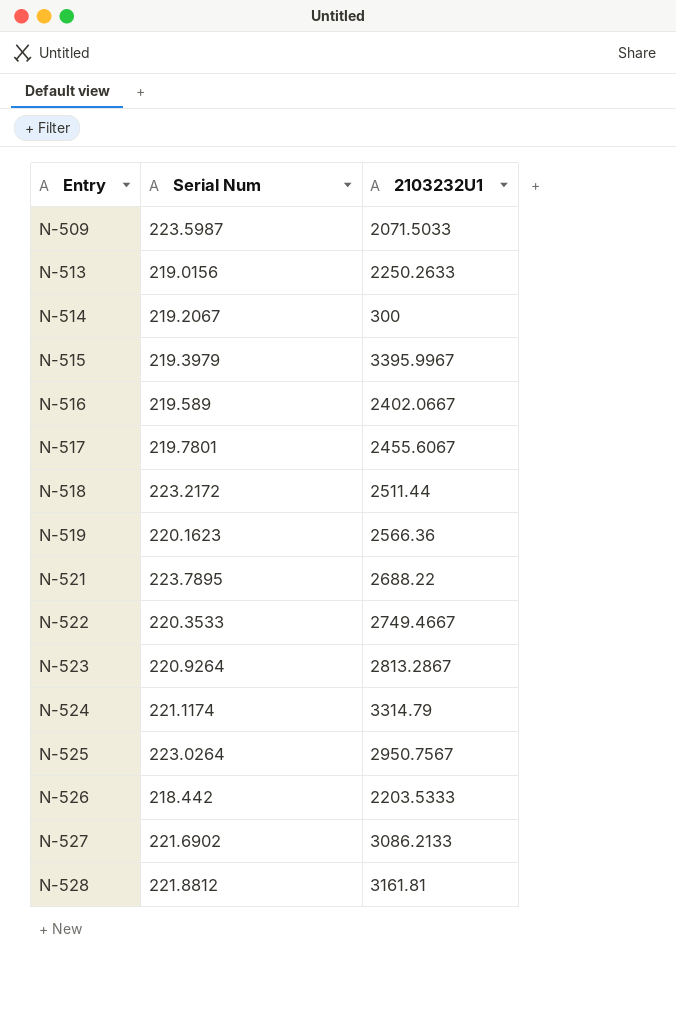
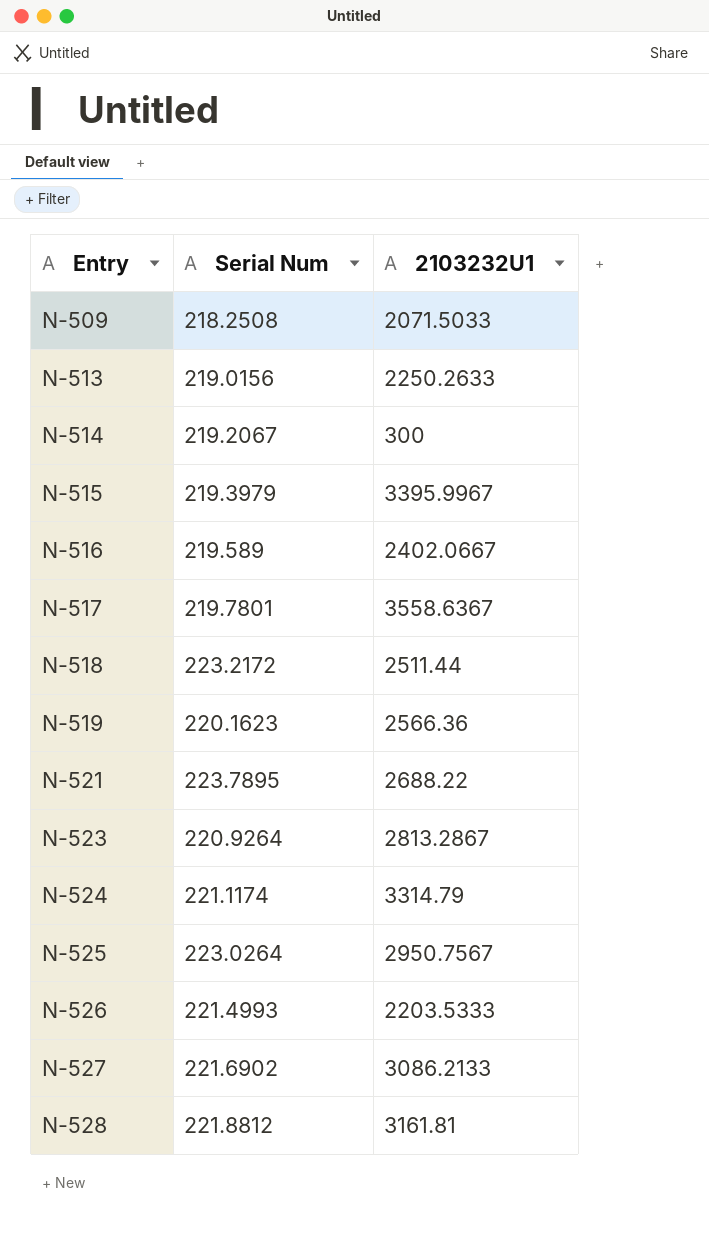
row N-522: 220.3533 | 2749.4667 -> none
N-509 | Serial Num: 223.5987 -> 218.2508
N-517 | 2103232U1: 2455.6067 -> 3558.6367
N-526 | Serial Num: 218.442 -> 221.4993

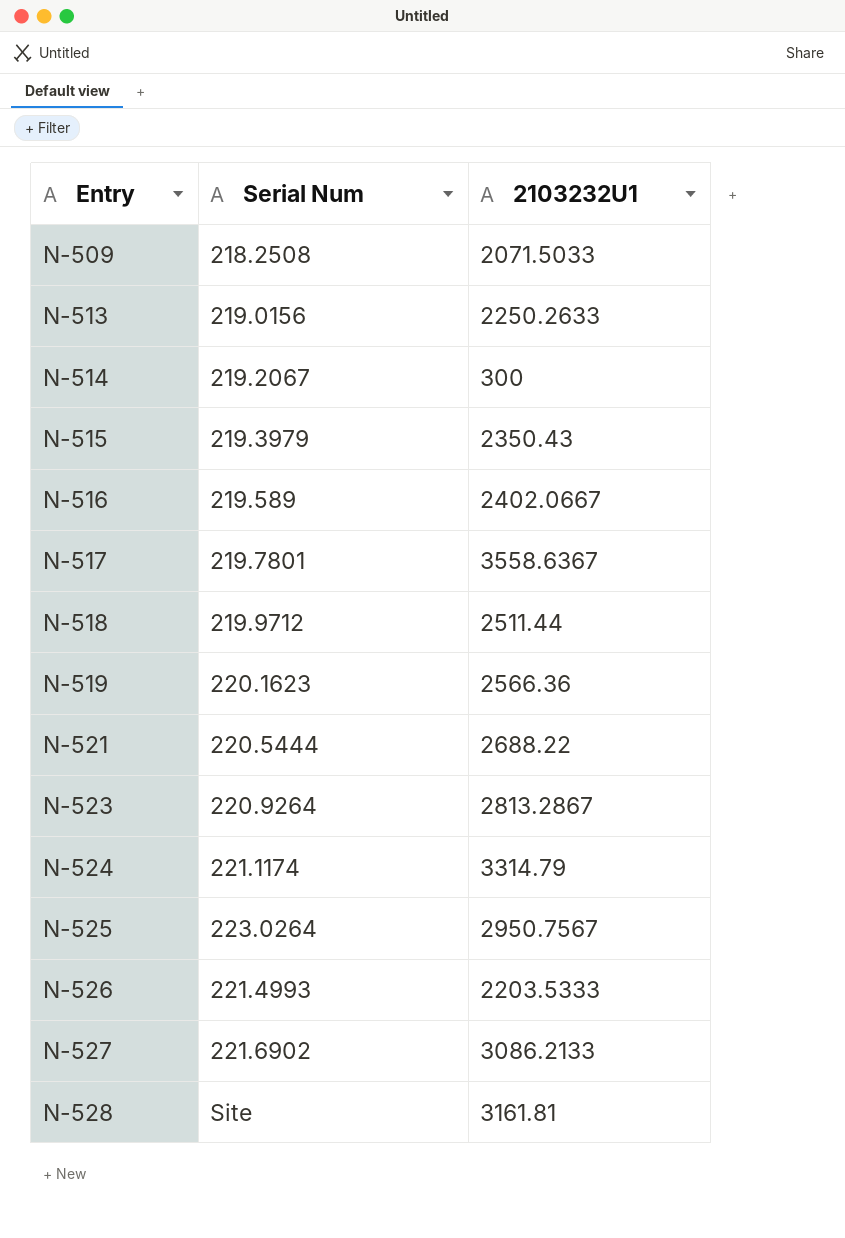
N-515 | 2103232U1: 3395.9967 -> 2350.43
N-518 | Serial Num: 223.2172 -> 219.9712
N-521 | Serial Num: 223.7895 -> 220.5444
N-528 | Serial Num: 221.8812 -> Site

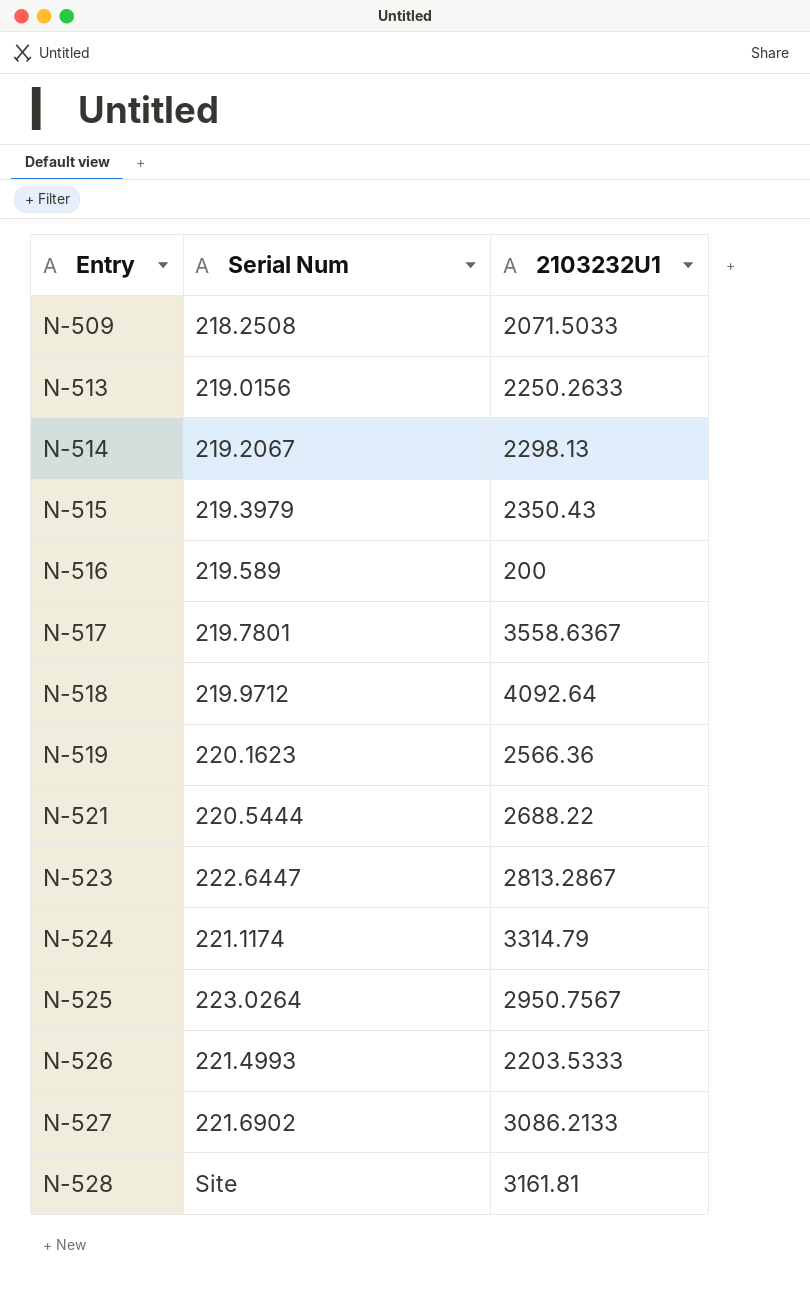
N-514 | 2103232U1: 300 -> 2298.13
N-516 | 2103232U1: 2402.0667 -> 200
N-518 | 2103232U1: 2511.44 -> 4092.64
N-523 | Serial Num: 220.9264 -> 222.6447

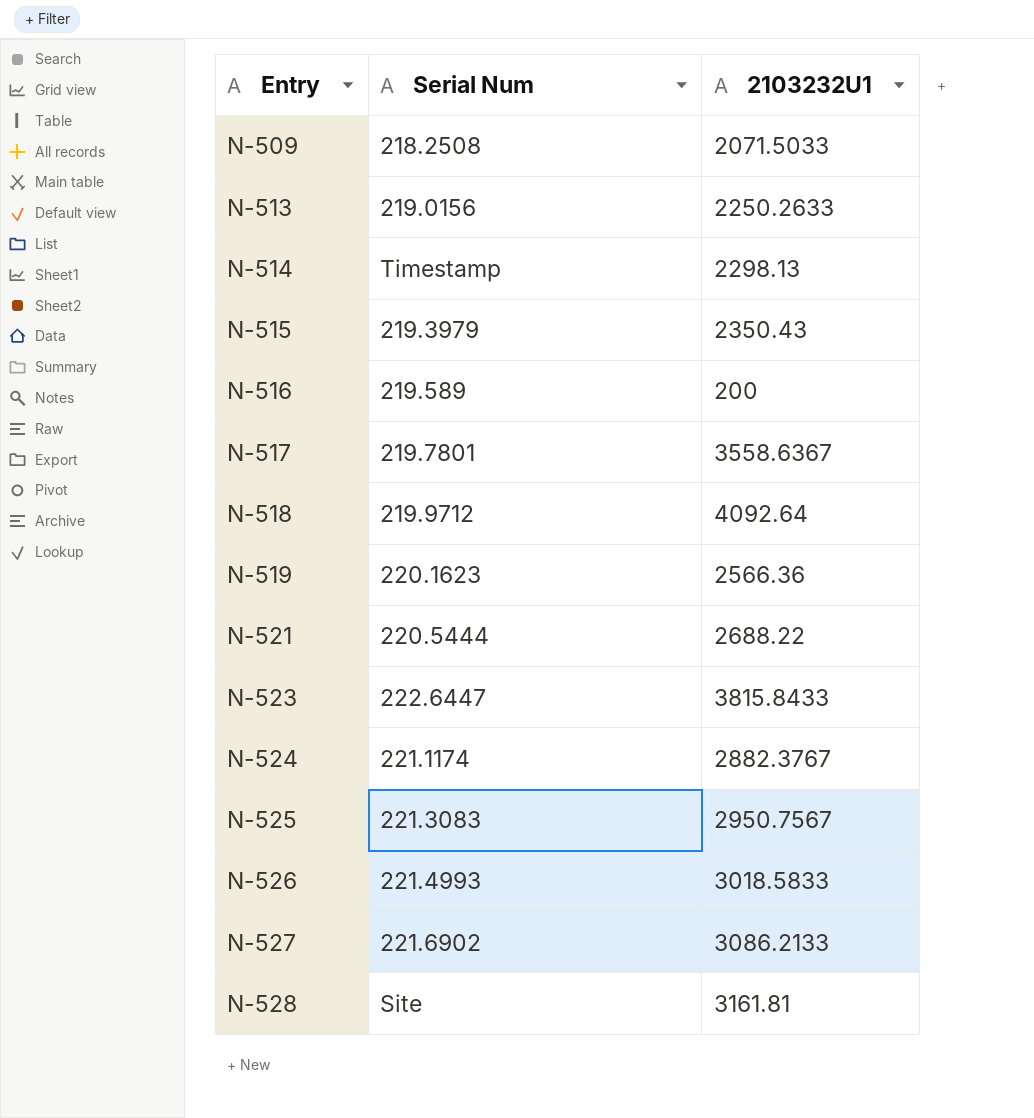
N-514 | Serial Num: 219.2067 -> Timestamp
N-523 | 2103232U1: 2813.2867 -> 3815.8433
N-524 | 2103232U1: 3314.79 -> 2882.3767
N-525 | Serial Num: 223.0264 -> 221.3083
N-526 | 2103232U1: 2203.5333 -> 3018.5833

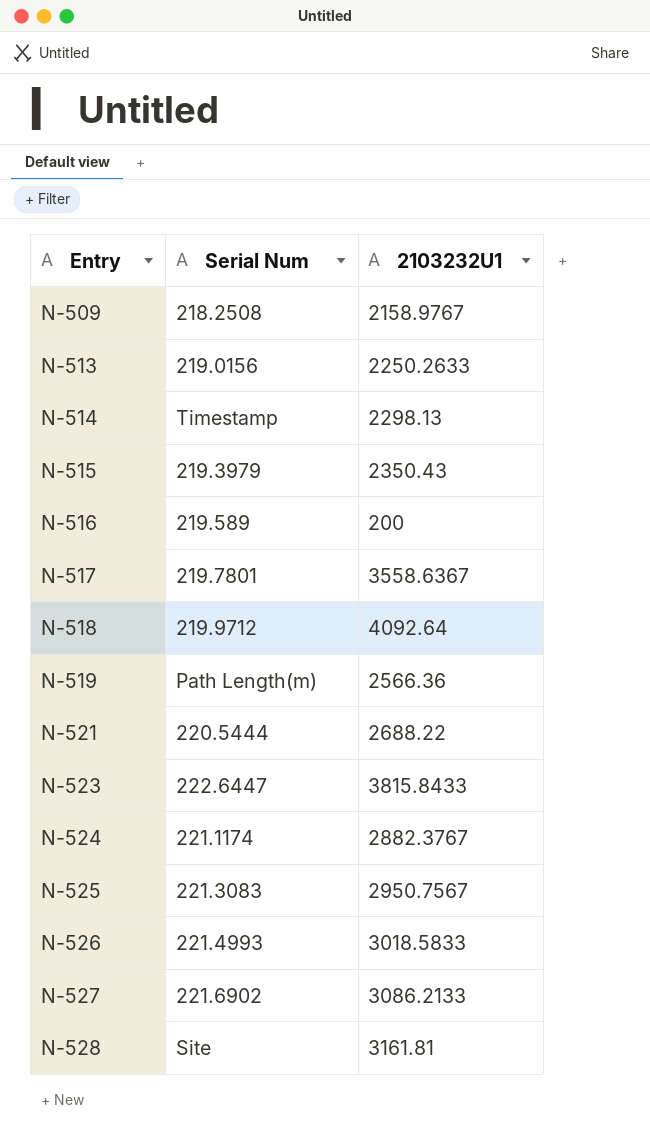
N-509 | 2103232U1: 2071.5033 -> 2158.9767
N-519 | Serial Num: 220.1623 -> Path Length(m)

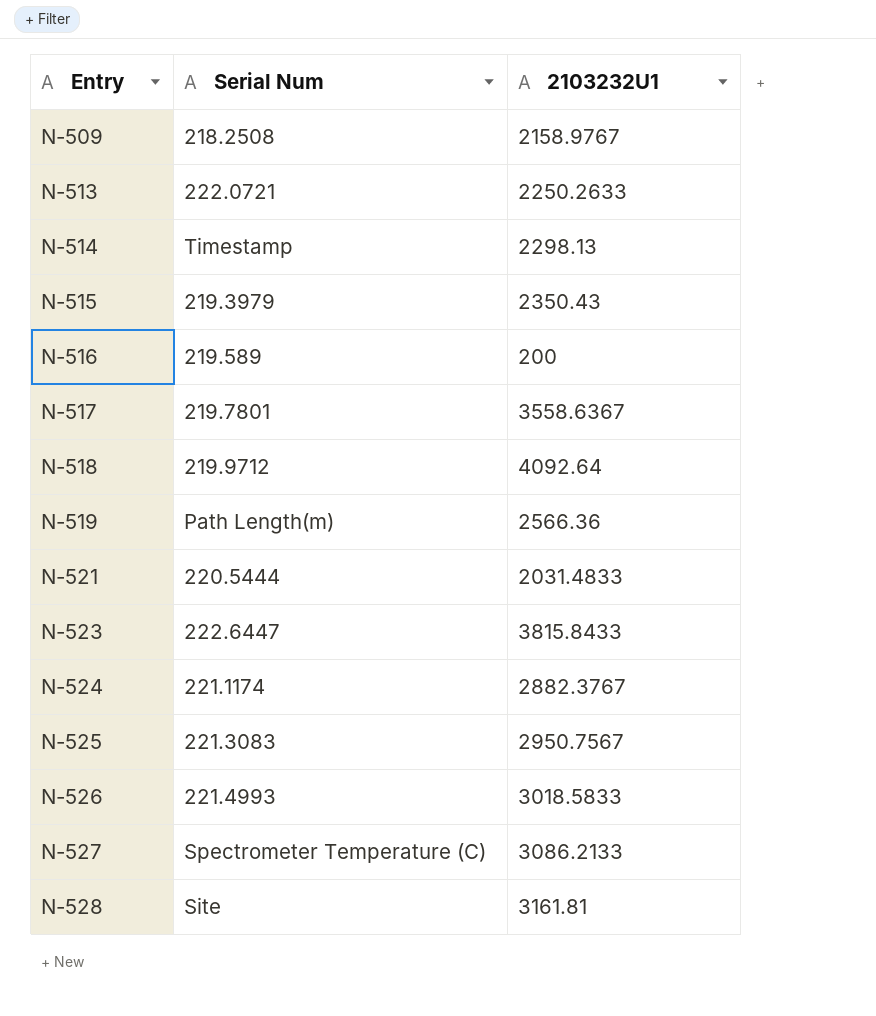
N-513 | Serial Num: 219.0156 -> 222.0721
N-521 | 2103232U1: 2688.22 -> 2031.4833
N-527 | Serial Num: 221.6902 -> Spectrometer Temperature (C)

